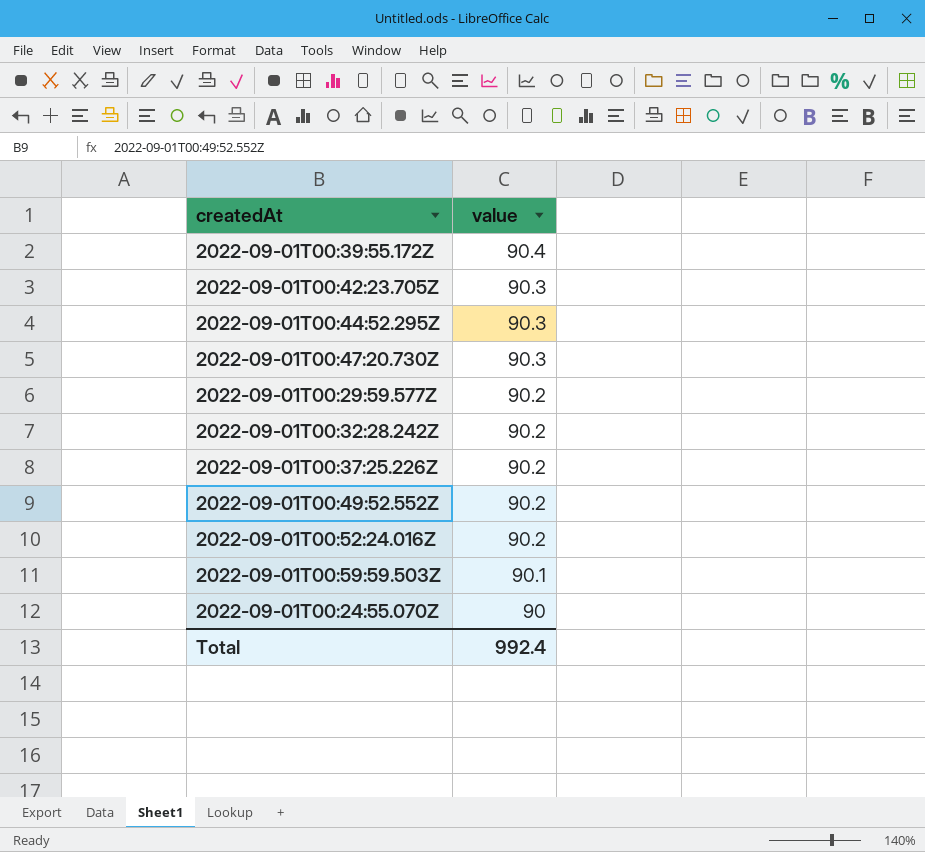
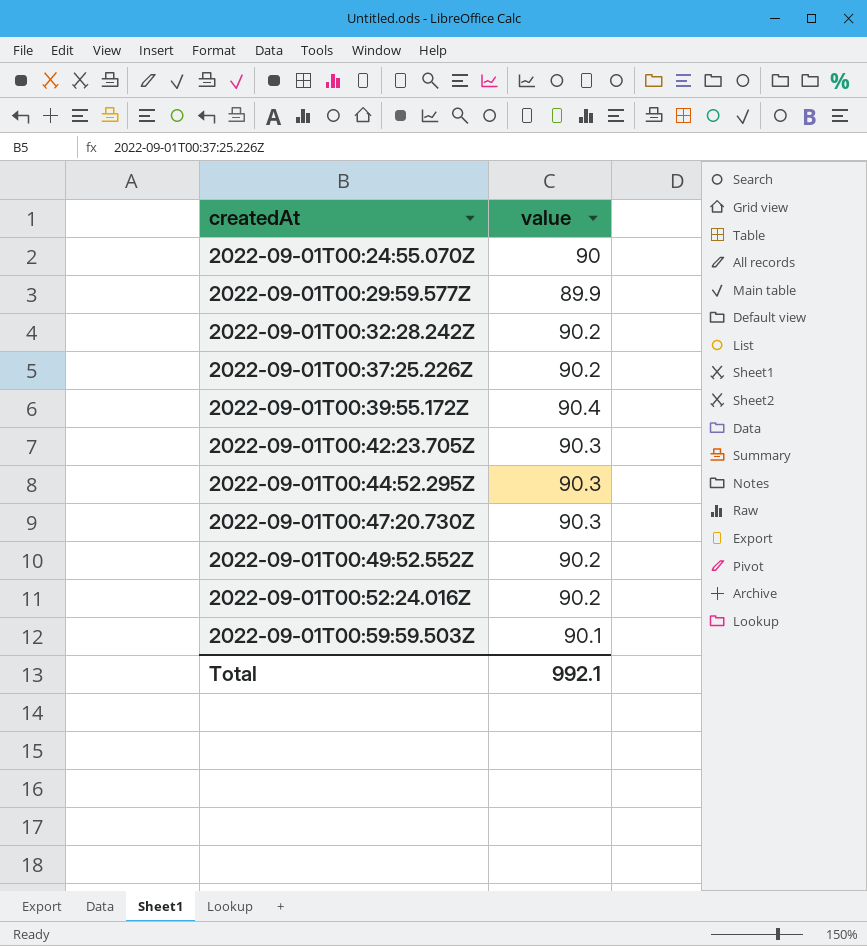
row order: value descending -> createdAt ascending
2022-09-01T00:29:59.577Z | value: 90.2 -> 89.9
Total | value: 992.4 -> 992.1

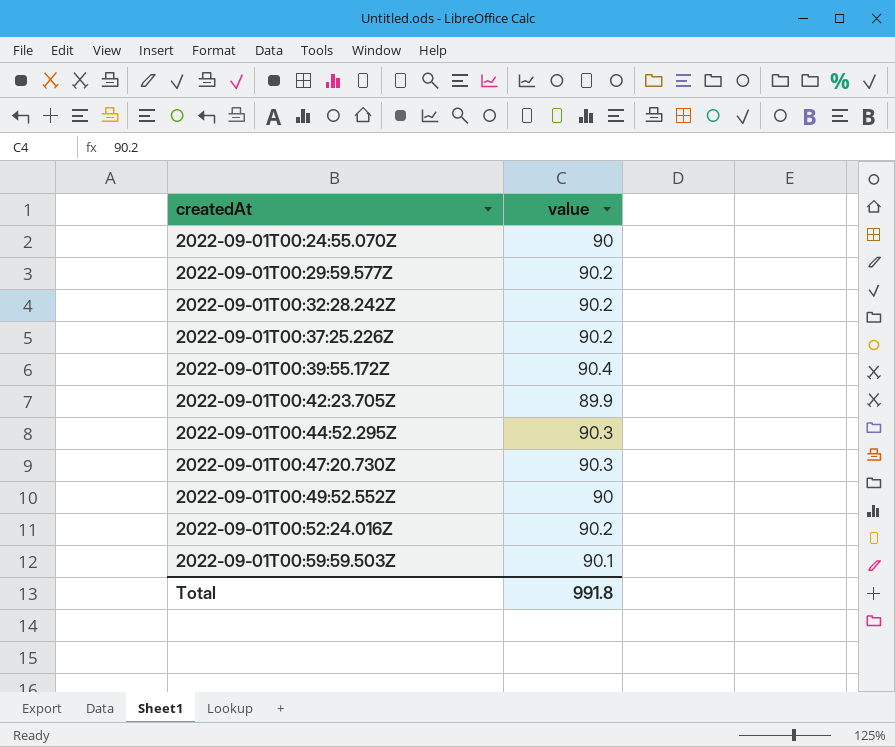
2022-09-01T00:29:59.577Z | value: 89.9 -> 90.2
2022-09-01T00:42:23.705Z | value: 90.3 -> 89.9
2022-09-01T00:49:52.552Z | value: 90.2 -> 90
Total | value: 992.1 -> 991.8

